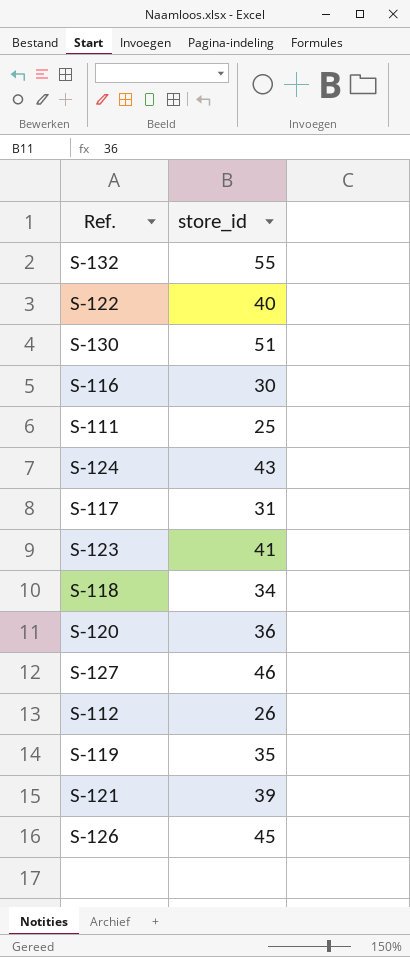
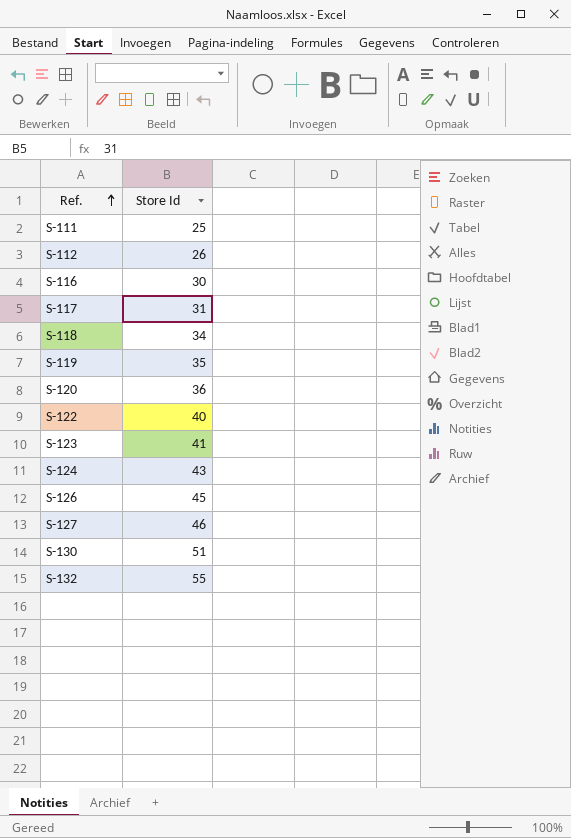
row order: none -> Ref. ascending
column name: store_id -> Store Id
row S-121: 39 -> none

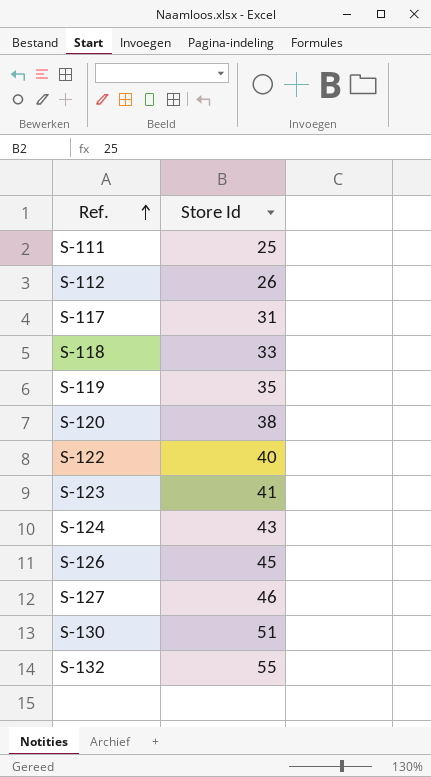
row S-116: 30 -> none
S-118 | Store Id: 34 -> 33
S-120 | Store Id: 36 -> 38

